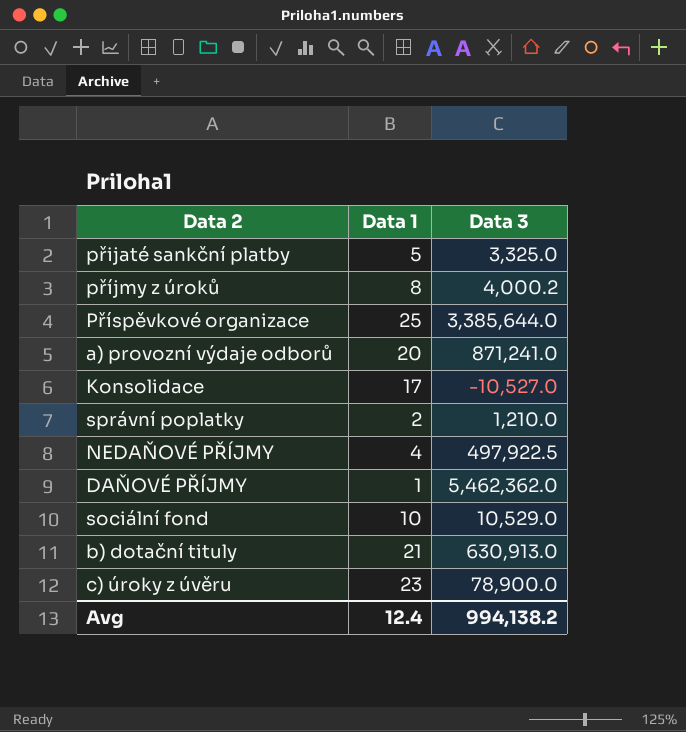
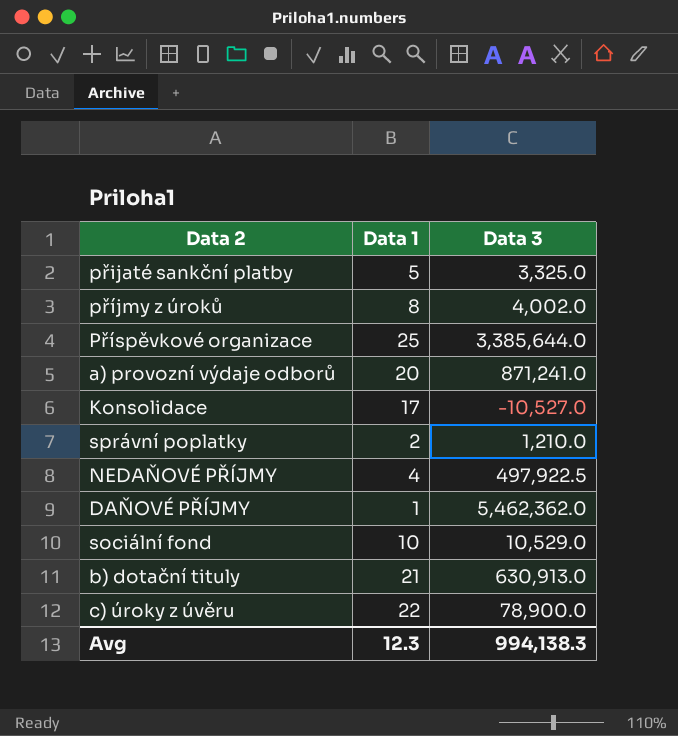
příjmy z úroků | Data 3: 4,000.2 -> 4,002.0
c) úroky z úvěru | Data 1: 23 -> 22
Avg | Data 1: 12.4 -> 12.3
Avg | Data 3: 994,138.2 -> 994,138.3

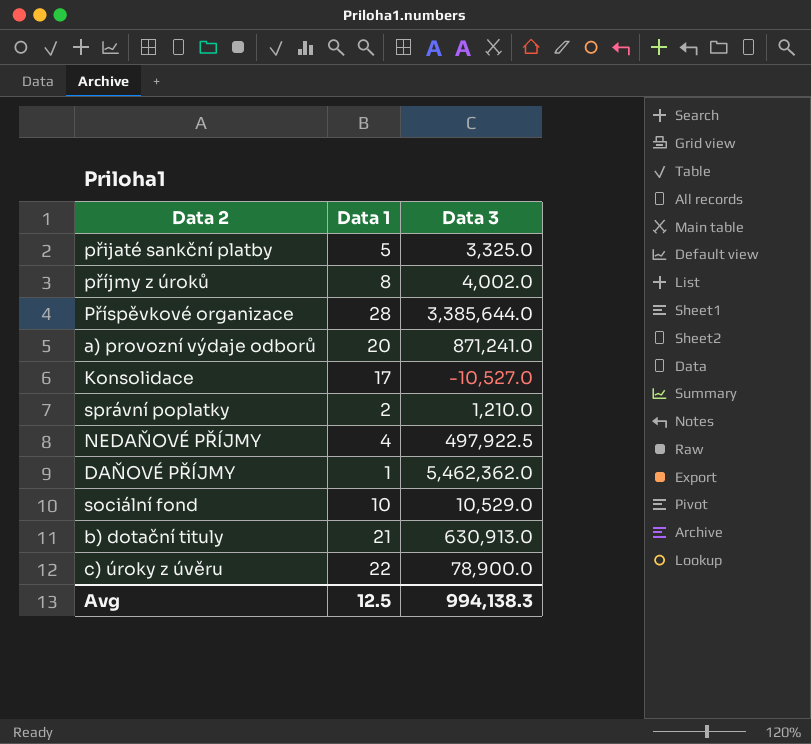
Příspěvkové organizace | Data 1: 25 -> 28
Avg | Data 1: 12.3 -> 12.5

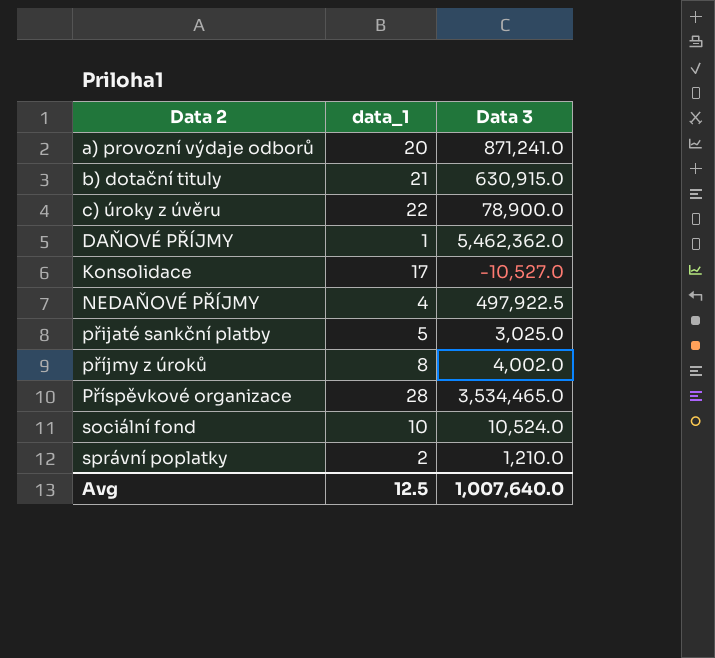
row order: none -> Data 2 ascending
column name: Data 1 -> data_1
b) dotační tituly | Data 3: 630,913.0 -> 630,915.0
přijaté sankční platby | Data 3: 3,325.0 -> 3,025.0
Příspěvkové organizace | Data 3: 3,385,644.0 -> 3,534,465.0
sociální fond | Data 3: 10,529.0 -> 10,524.0
Avg | Data 3: 994,138.3 -> 1,007,640.0

